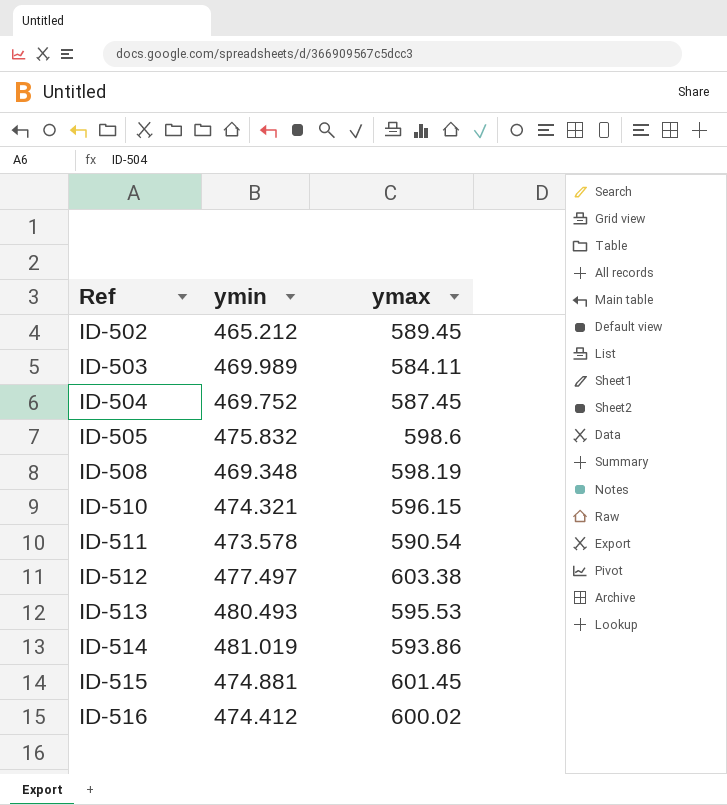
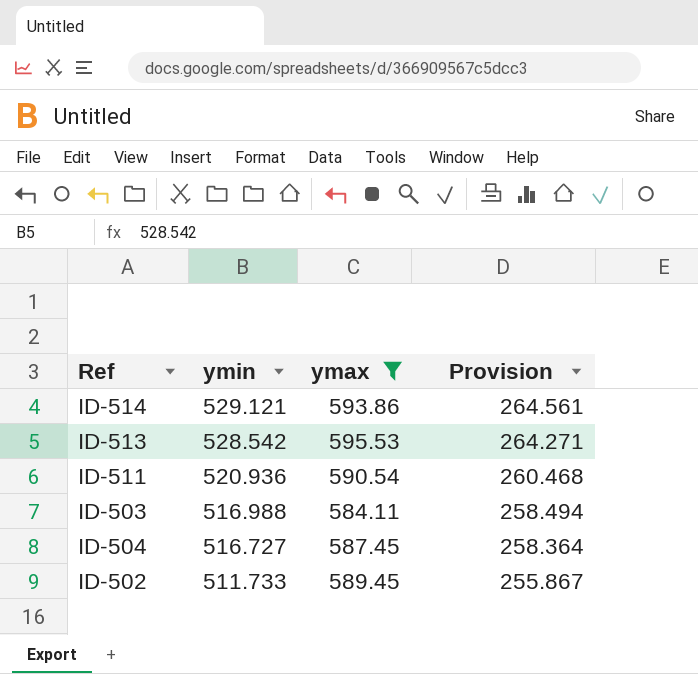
filter: none -> ymax <= 595.53
row order: Ref ascending -> ymin descending
column Provision | formula: none -> [ymin] * 0.5
ID-514 | ymin: 481.019 -> 529.121
ID-513 | ymin: 480.493 -> 528.542
ID-511 | ymin: 473.578 -> 520.936
ID-503 | ymin: 469.989 -> 516.988
ID-504 | ymin: 469.752 -> 516.727
ID-502 | ymin: 465.212 -> 511.733

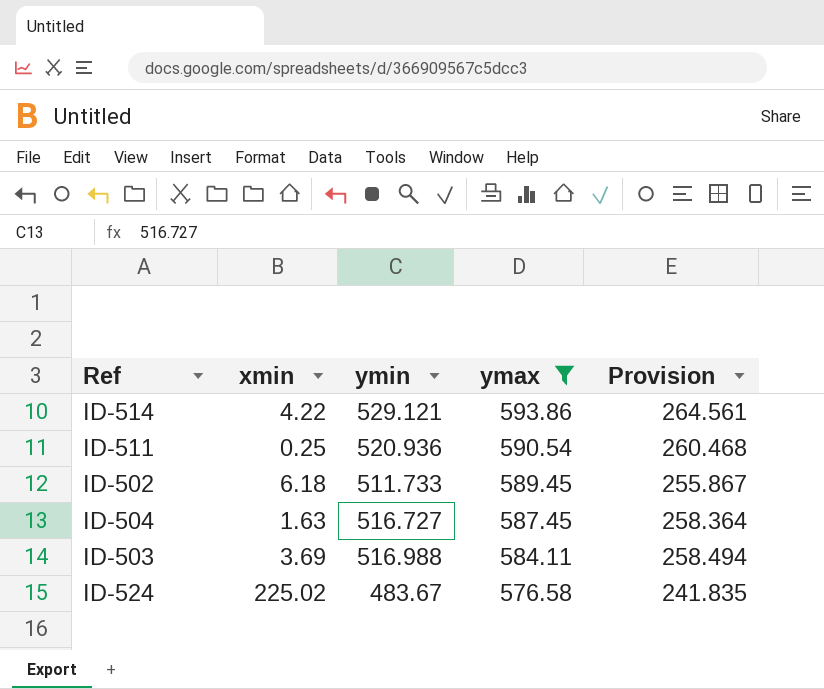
row order: ymin descending -> ymax descending
column xmin | position: none -> 2
row ID-513: 528.542 | 595.53 | 264.271 -> none
row ID-524: none -> 225.02 | 483.67 | 576.58 | 241.835

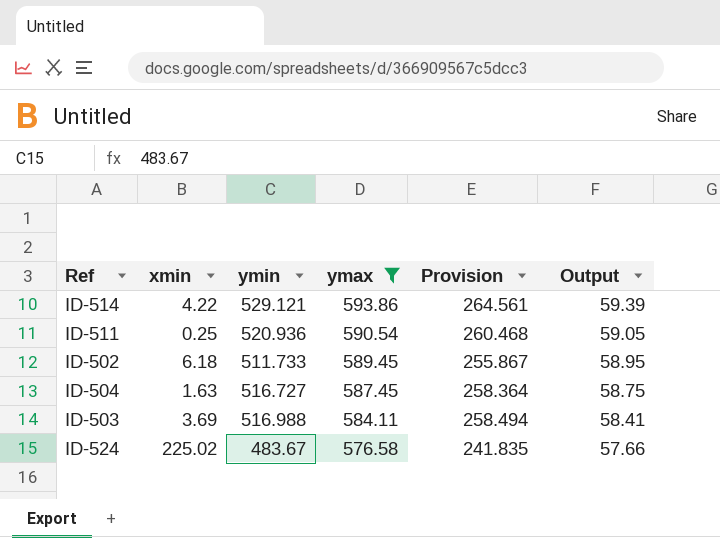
column Output | formula: none -> [ymax] * 0.1

